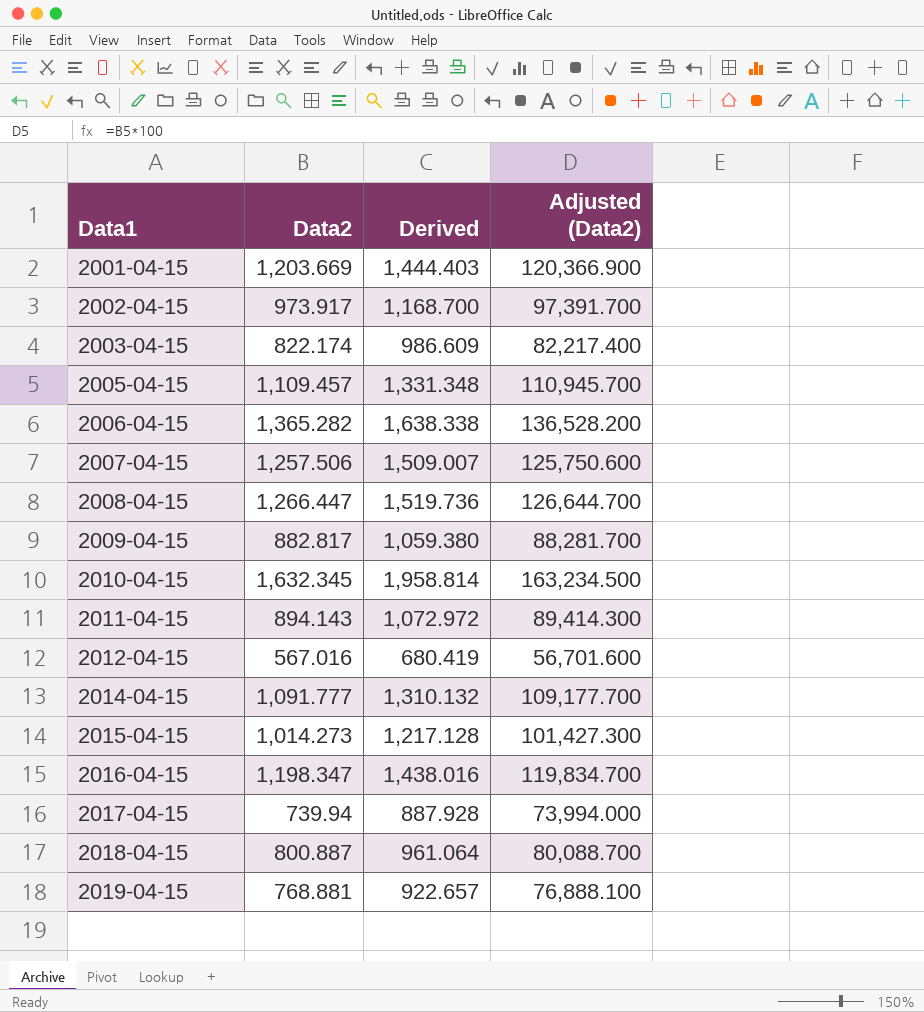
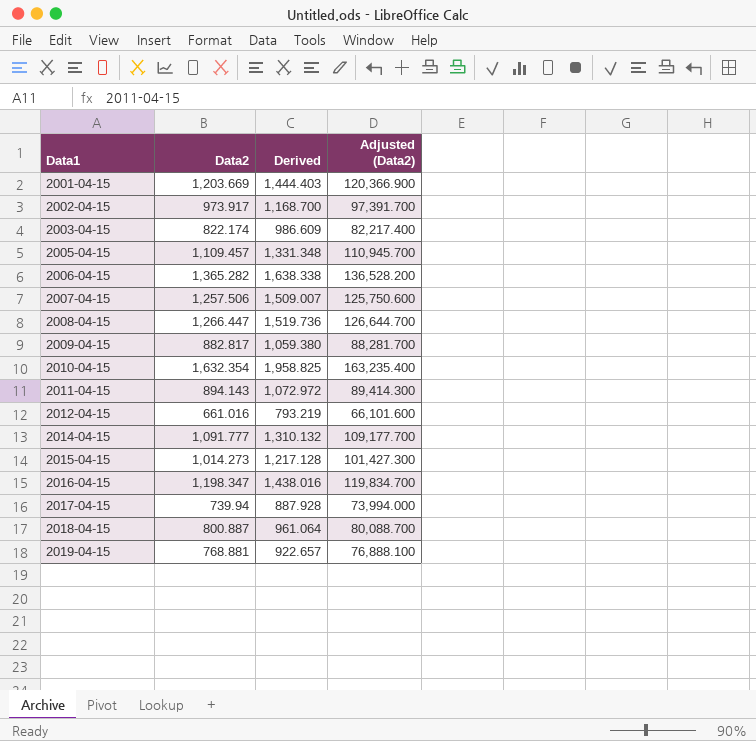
2010-04-15 | Data2: 1,632.345 -> 1,632.354
2010-04-15 | Derived: 1,958.814 -> 1,958.825
2010-04-15 | Adjusted (Data2): 163,234.500 -> 163,235.400
2012-04-15 | Data2: 567.016 -> 661.016
2012-04-15 | Derived: 680.419 -> 793.219
2012-04-15 | Adjusted (Data2): 56,701.600 -> 66,101.600

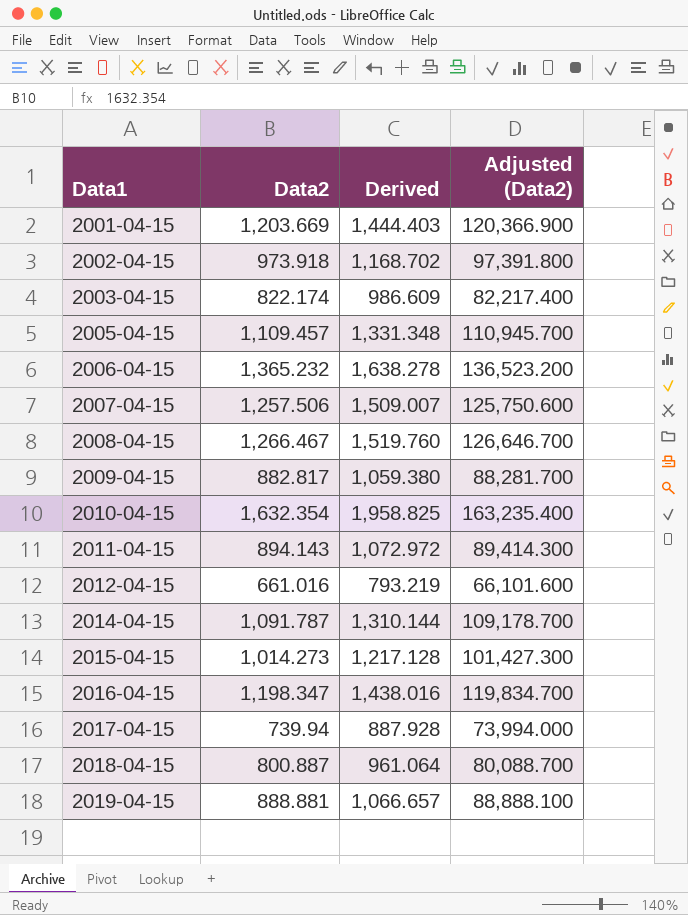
2002-04-15 | Data2: 973.917 -> 973.918
2002-04-15 | Derived: 1,168.700 -> 1,168.702
2002-04-15 | Adjusted (Data2): 97,391.700 -> 97,391.800
2006-04-15 | Data2: 1,365.282 -> 1,365.232
2006-04-15 | Derived: 1,638.338 -> 1,638.278
2006-04-15 | Adjusted (Data2): 136,528.200 -> 136,523.200
2008-04-15 | Data2: 1,266.447 -> 1,266.467
2008-04-15 | Derived: 1,519.736 -> 1,519.760
2008-04-15 | Adjusted (Data2): 126,644.700 -> 126,646.700
2014-04-15 | Data2: 1,091.777 -> 1,091.787
2014-04-15 | Derived: 1,310.132 -> 1,310.144
2014-04-15 | Adjusted (Data2): 109,177.700 -> 109,178.700
2019-04-15 | Data2: 768.881 -> 888.881
2019-04-15 | Derived: 922.657 -> 1,066.657
2019-04-15 | Adjusted (Data2): 76,888.100 -> 88,888.100

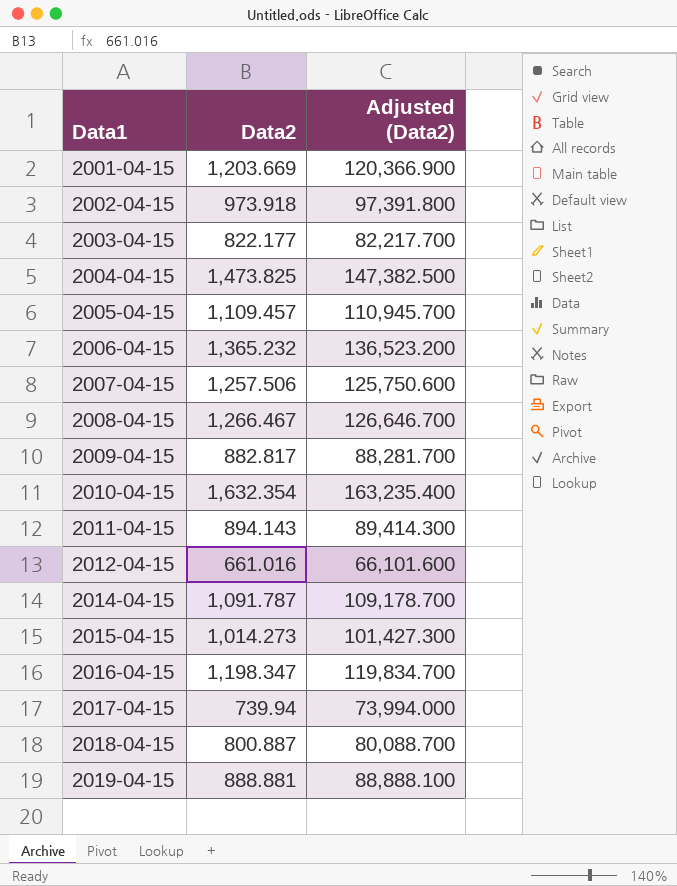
column Derived | formula: [Data2] * 1.2 -> none
2003-04-15 | Data2: 822.174 -> 822.177
2003-04-15 | Adjusted (Data2): 82,217.400 -> 82,217.700
row 2004-04-15: none -> 1,473.825 | 147,382.500

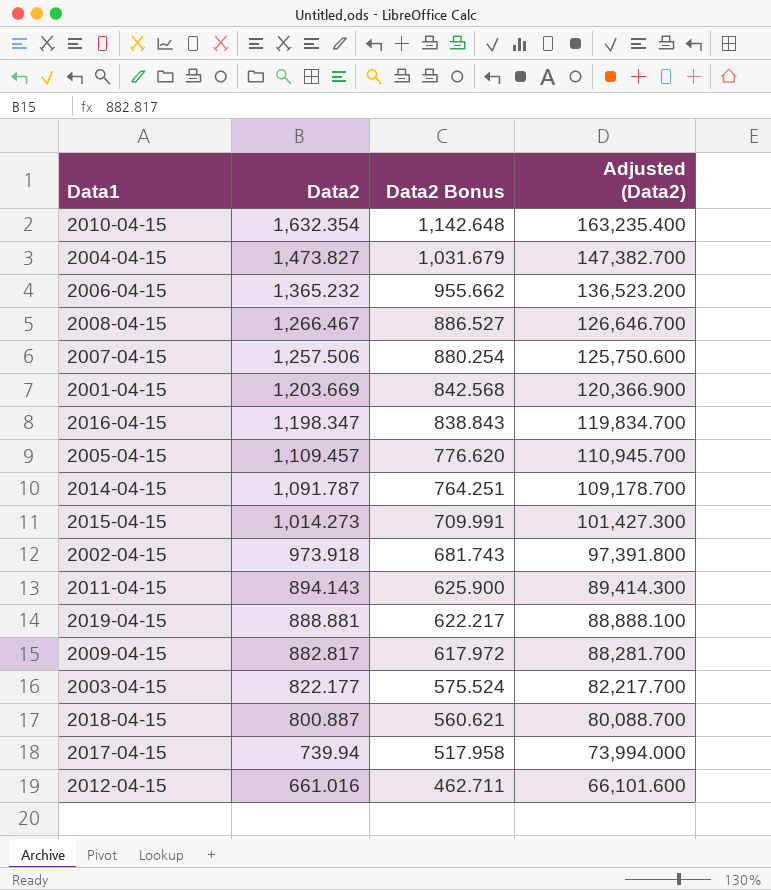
row order: Data1 ascending -> Data2 descending
column Data2 Bonus | formula: none -> [Data2] * 0.7
2004-04-15 | Data2: 1,473.825 -> 1,473.827
2004-04-15 | Adjusted (Data2): 147,382.500 -> 147,382.700

